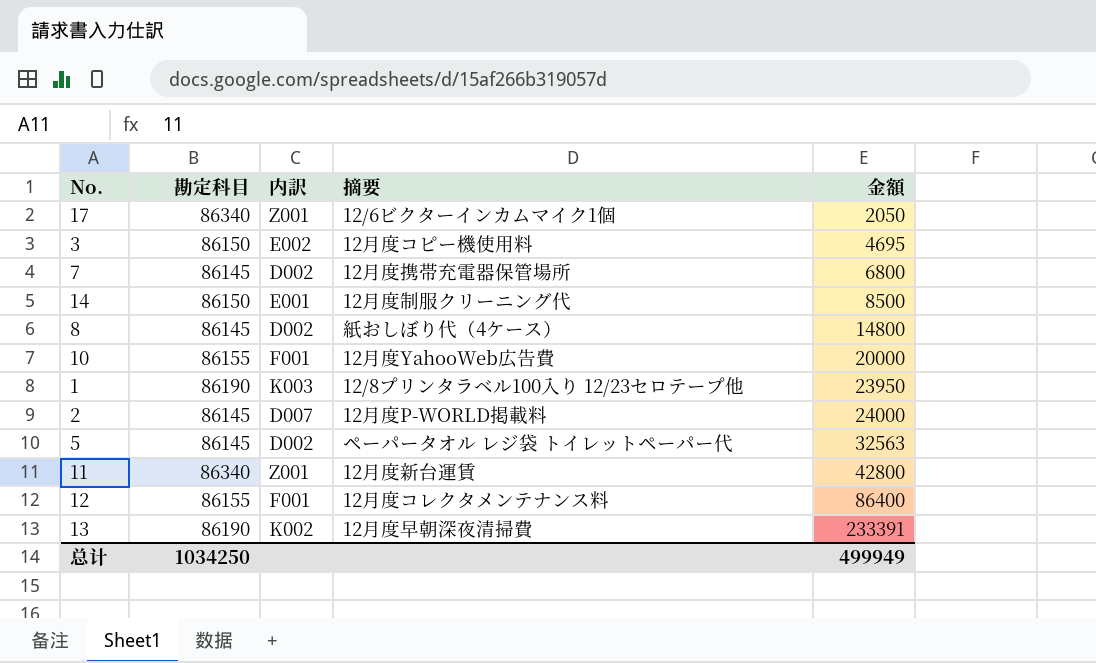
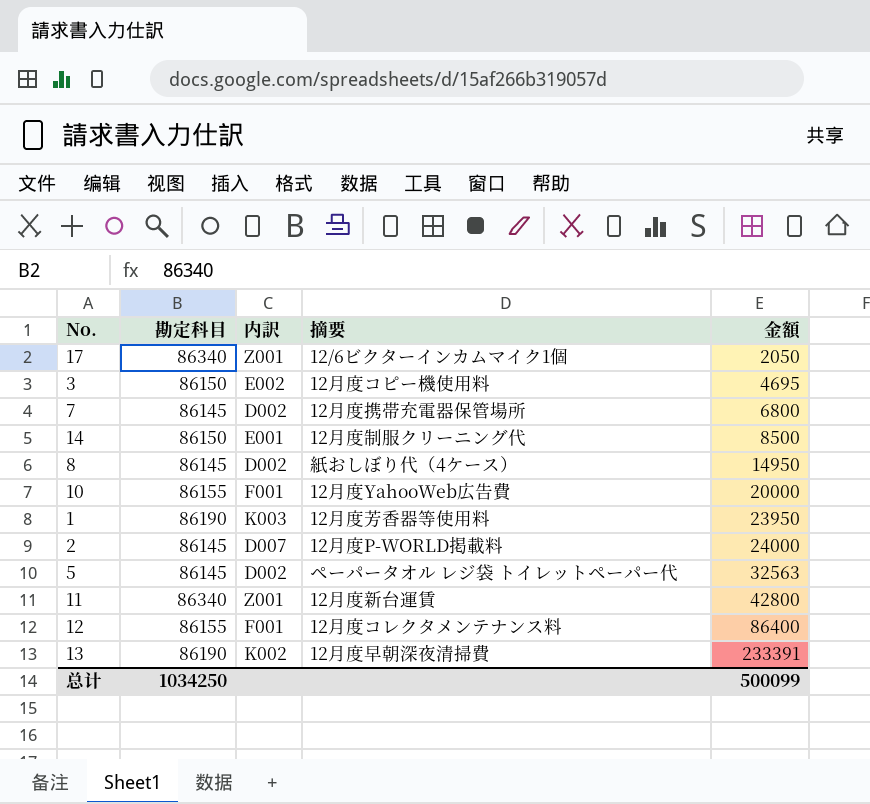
8 | 金額: 14800 -> 14950
1 | 摘要: 12/8プリンタラベル100入り 12/23セロテープ他 -> 12月度芳香器等使用料
总计 | 金額: 499949 -> 500099

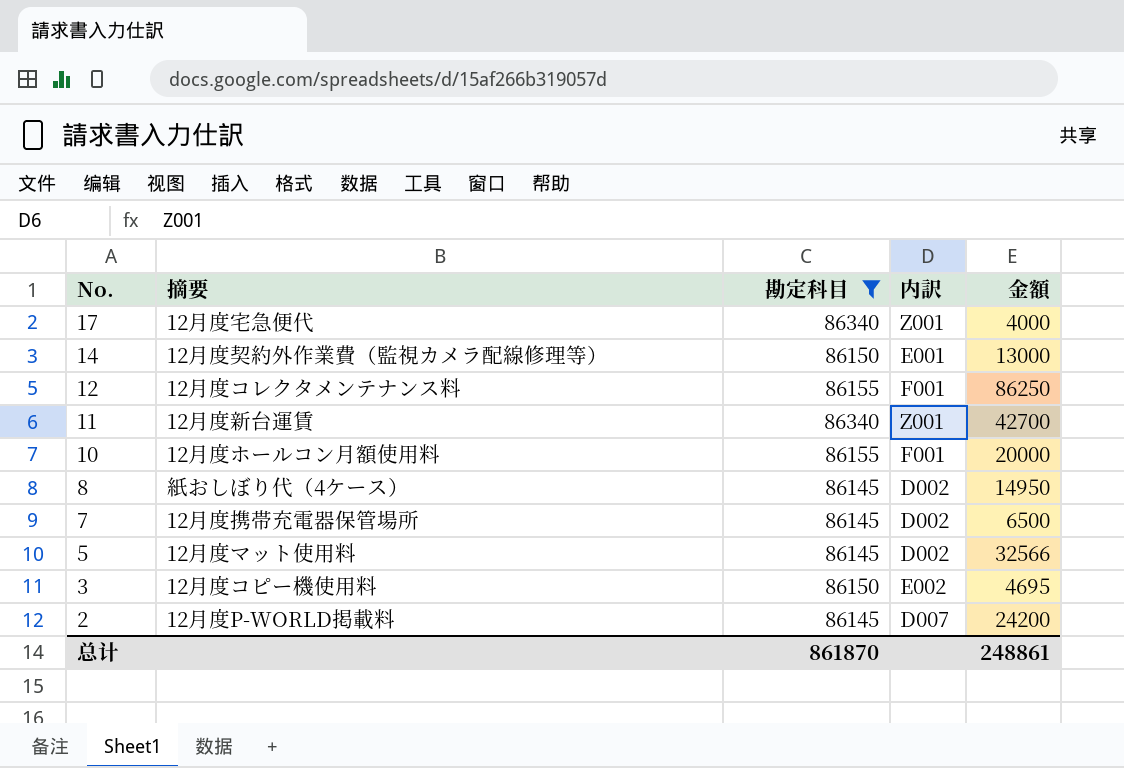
filter: none -> 勘定科目 != 86190
row order: 金額 ascending -> No. descending
column 摘要 | position: 4 -> 2
17 | 摘要: 12/6ビクターインカムマイク1個 -> 12月度宅急便代
17 | 金額: 2050 -> 4000
14 | 摘要: 12月度制服クリーニング代 -> 12月度契約外作業費（監視カメラ配線修理等）
14 | 金額: 8500 -> 13000
12 | 金額: 86400 -> 86250
11 | 金額: 42800 -> 42700
10 | 摘要: 12月度YahooWeb広告費 -> 12月度ホールコン月額使用料
7 | 金額: 6800 -> 6500
5 | 摘要: ペーパータオル レジ袋 トイレットペーパー代 -> 12月度マット使用料
5 | 金額: 32563 -> 32566
2 | 金額: 24000 -> 24200
总计 | 勘定科目: 1034250 -> 861870
总计 | 金額: 500099 -> 248861

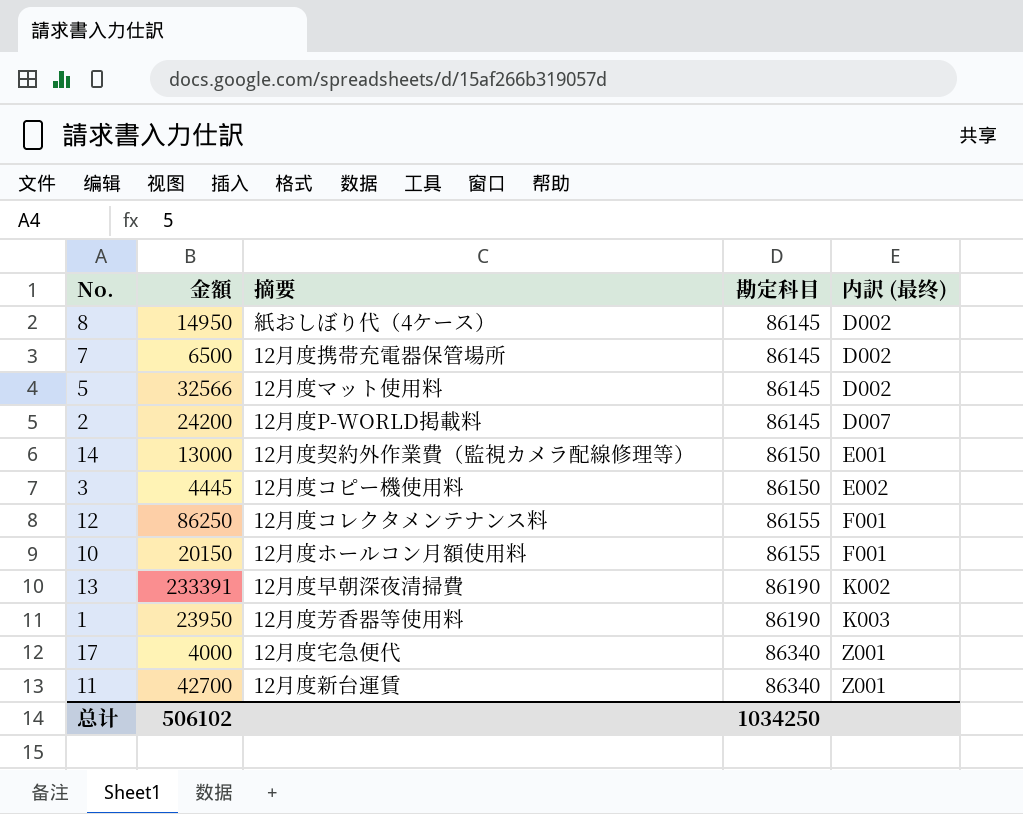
filter: 勘定科目 != 86190 -> none
row order: No. descending -> 勘定科目 ascending
column 金額 | position: 5 -> 2
column name: 内訳 -> 内訳 (最终)
3 | 金額: 4695 -> 4445
10 | 金額: 20000 -> 20150
总计 | 金額: 248861 -> 506102
总计 | 勘定科目: 861870 -> 1034250

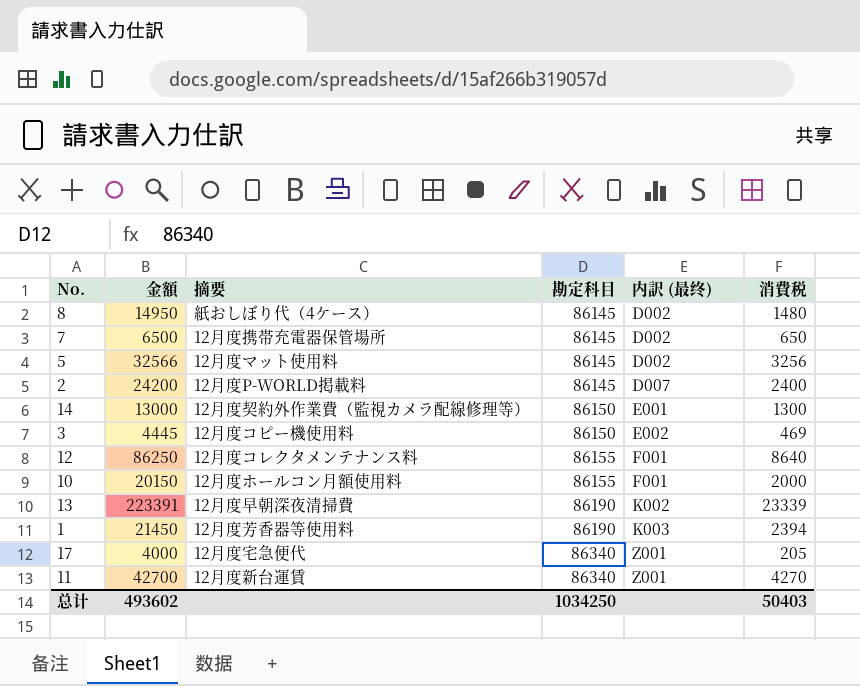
column 消費税 | position: none -> 6
13 | 金額: 233391 -> 223391
1 | 金額: 23950 -> 21450
总计 | 金額: 506102 -> 493602

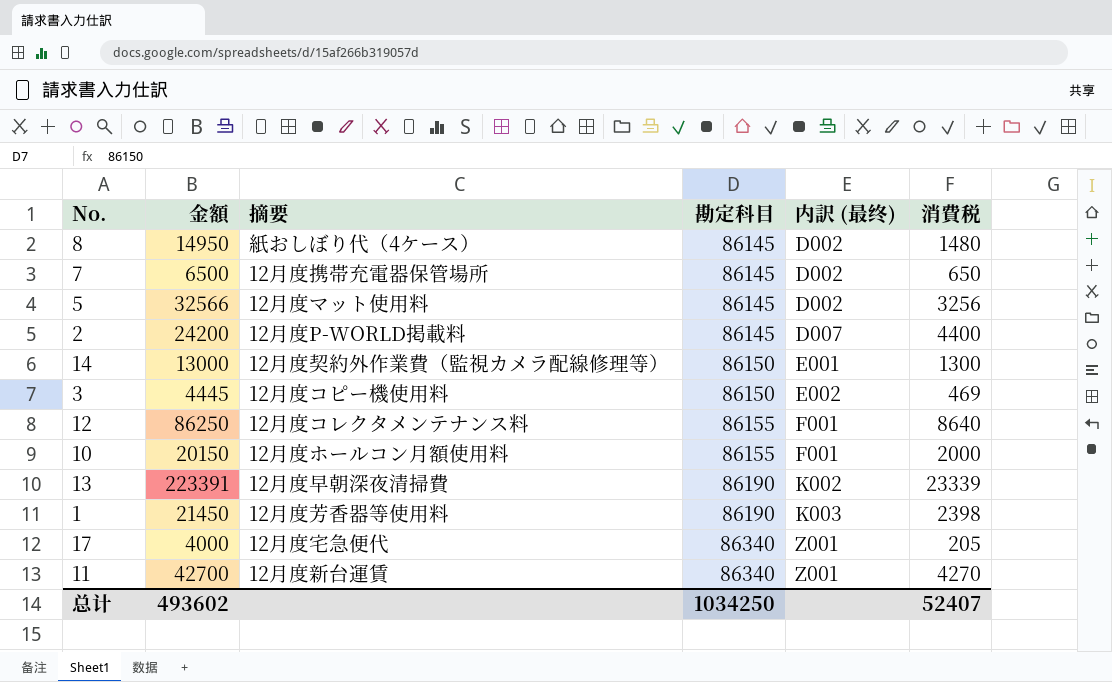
2 | 消費税: 2400 -> 4400
1 | 消費税: 2394 -> 2398
总计 | 消費税: 50403 -> 52407

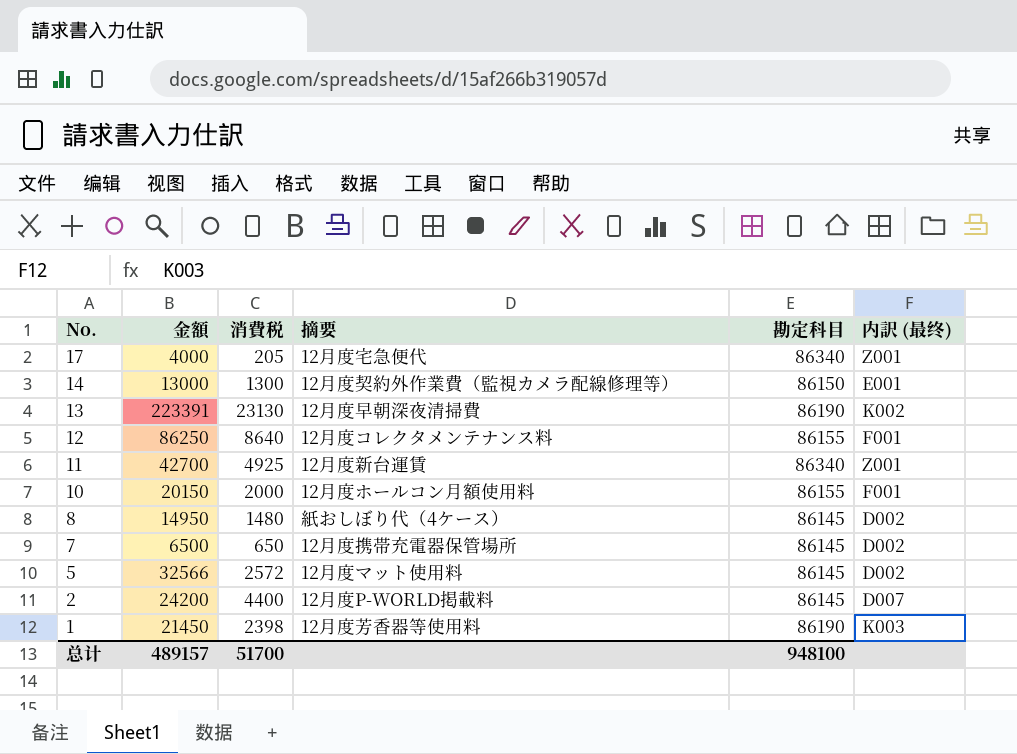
row order: 勘定科目 ascending -> No. descending
column 消費税 | position: 6 -> 3
row 3: 4445 | 12月度コピー機使用料 | 86150 | E002 | 469 -> none
13 | 消費税: 23339 -> 23130
11 | 消費税: 4270 -> 4925
5 | 消費税: 3256 -> 2572
总计 | 金額: 493602 -> 489157
总计 | 消費税: 52407 -> 51700
总计 | 勘定科目: 1034250 -> 948100

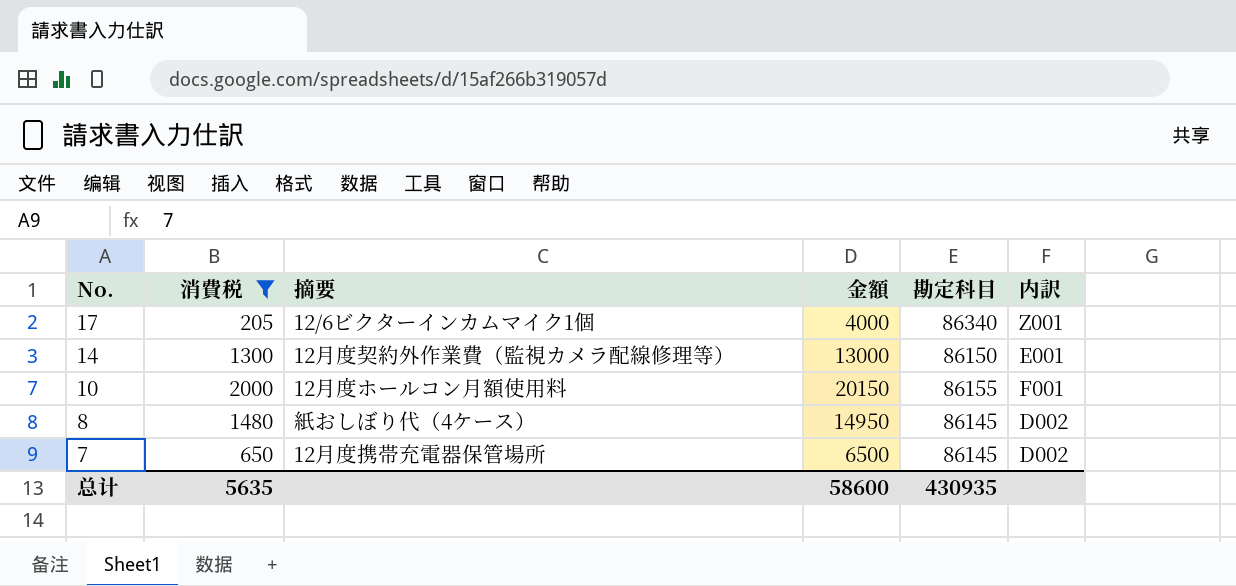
filter: none -> 消費税 <= 2000
column 金額 | position: 2 -> 4
column name: 内訳 (最终) -> 内訳
17 | 摘要: 12月度宅急便代 -> 12/6ビクターインカムマイク1個
总计 | 消費税: 51700 -> 5635
总计 | 金額: 489157 -> 58600
总计 | 勘定科目: 948100 -> 430935

